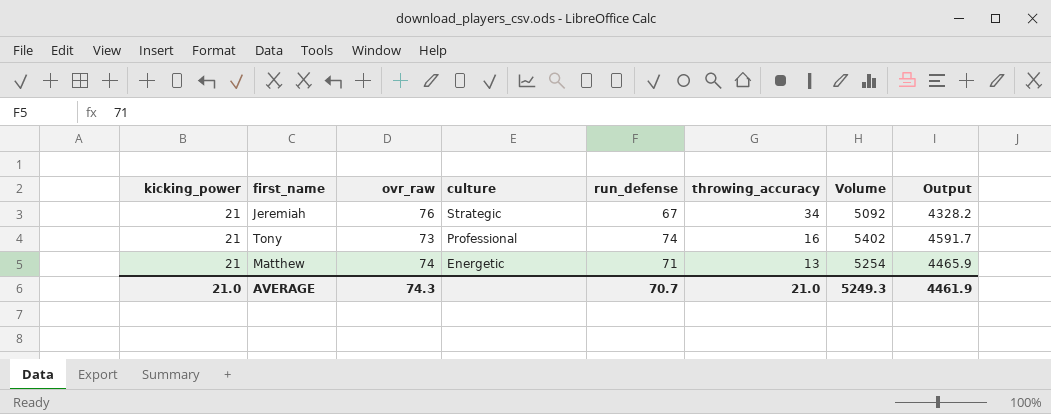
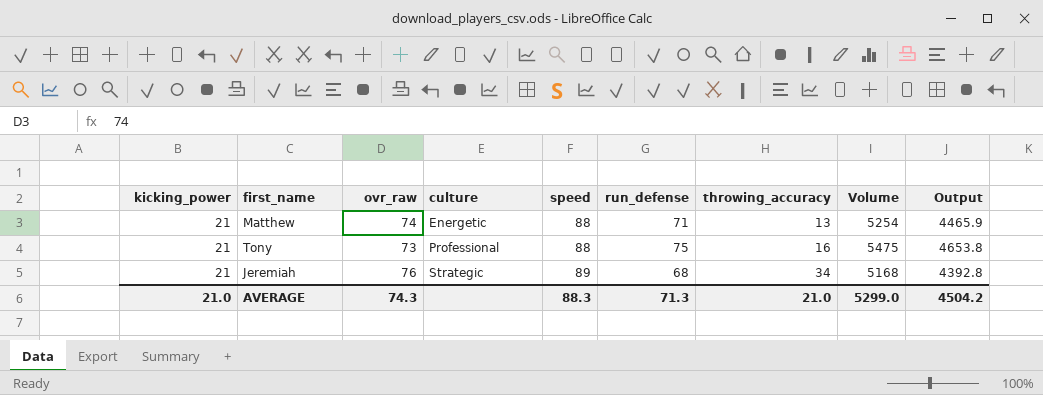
row order: culture descending -> culture ascending
column speed | position: none -> 5
Tony | run_defense: 74 -> 75
Tony | Volume: 5402 -> 5475
Tony | Output: 4591.7 -> 4653.8
Jeremiah | run_defense: 67 -> 68
Jeremiah | Volume: 5092 -> 5168
Jeremiah | Output: 4328.2 -> 4392.8
AVERAGE | run_defense: 70.7 -> 71.3
AVERAGE | Volume: 5249.3 -> 5299.0
AVERAGE | Output: 4461.9 -> 4504.2

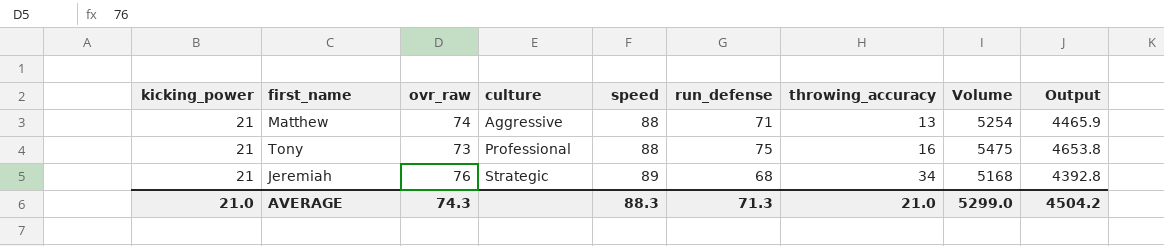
Matthew | culture: Energetic -> Aggressive

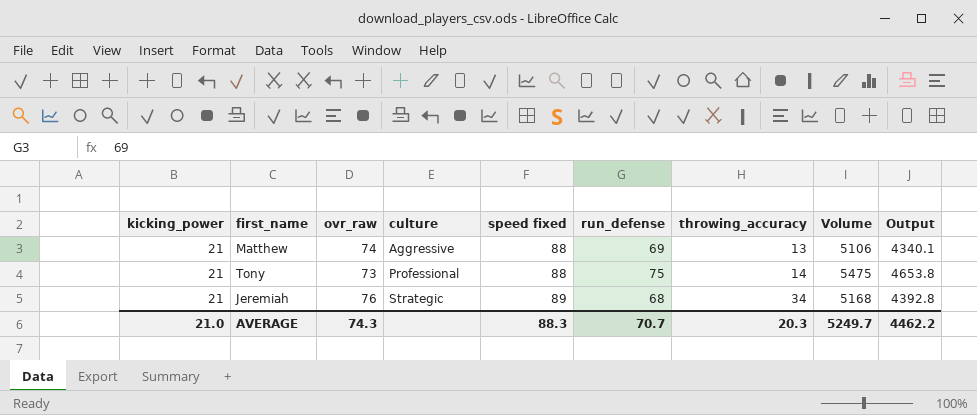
column name: speed -> speed fixed
Matthew | run_defense: 71 -> 69
Matthew | Volume: 5254 -> 5106
Matthew | Output: 4465.9 -> 4340.1
Tony | throwing_accuracy: 16 -> 14
AVERAGE | run_defense: 71.3 -> 70.7
AVERAGE | throwing_accuracy: 21.0 -> 20.3
AVERAGE | Volume: 5299.0 -> 5249.7
AVERAGE | Output: 4504.2 -> 4462.2

